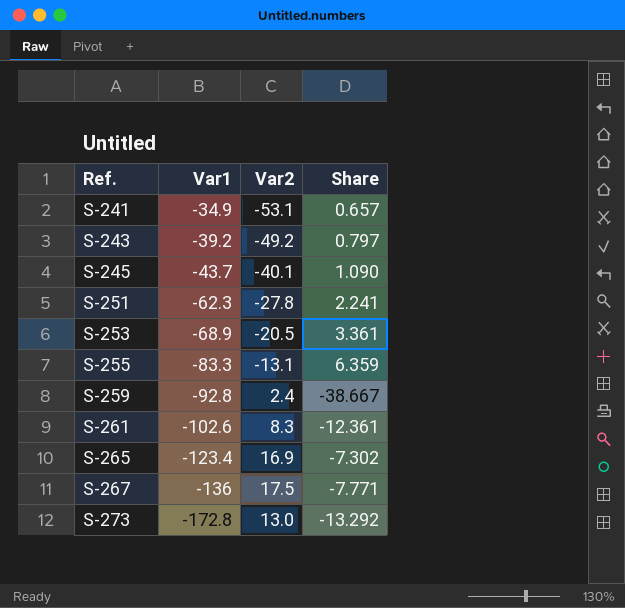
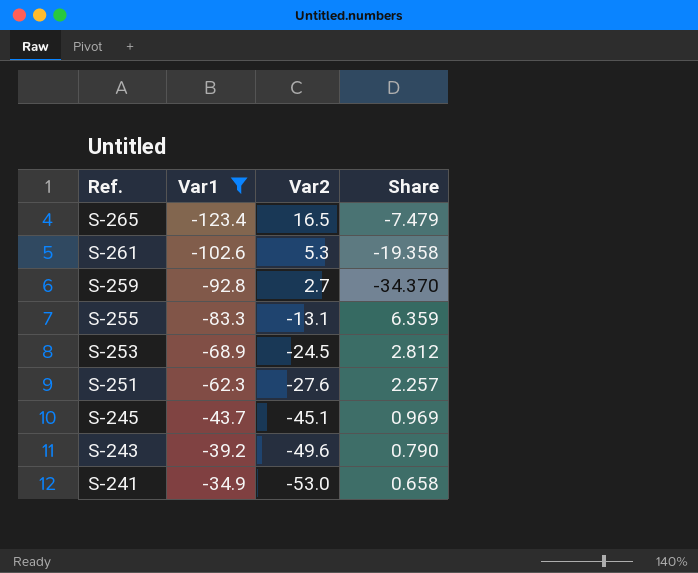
filter: none -> Var1 >= -123.4
row order: Ref. ascending -> Ref. descending
S-265 | Var2: 16.9 -> 16.5
S-265 | Share: -7.302 -> -7.479
S-261 | Var2: 8.3 -> 5.3
S-261 | Share: -12.361 -> -19.358
S-259 | Var2: 2.4 -> 2.7
S-259 | Share: -38.667 -> -34.370
S-253 | Var2: -20.5 -> -24.5
S-253 | Share: 3.361 -> 2.812
S-251 | Var2: -27.8 -> -27.6
S-251 | Share: 2.241 -> 2.257
S-245 | Var2: -40.1 -> -45.1
S-245 | Share: 1.090 -> 0.969
S-243 | Var2: -49.2 -> -49.6
S-243 | Share: 0.797 -> 0.790
S-241 | Var2: -53.1 -> -53.0
S-241 | Share: 0.657 -> 0.658

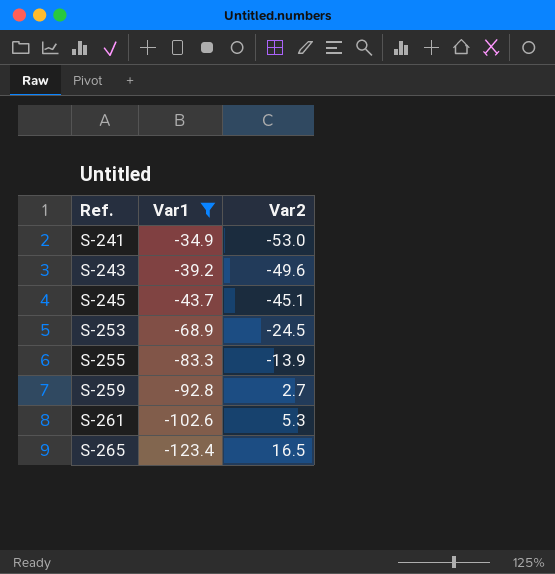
row order: Ref. descending -> Ref. ascending
column Share | formula: [Var1] / [Var2] -> none
row S-251: -62.3 | -27.6 | 2.257 -> none
S-255 | Var2: -13.1 -> -13.9

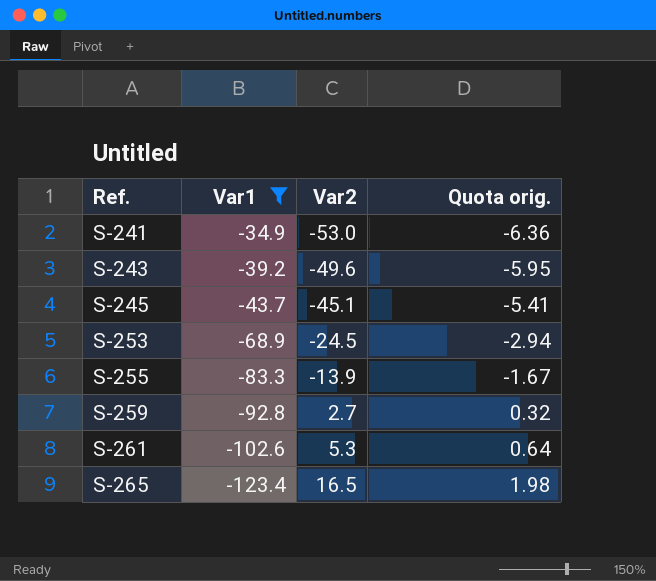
column Quota orig. | formula: none -> [Var2] * 0.12

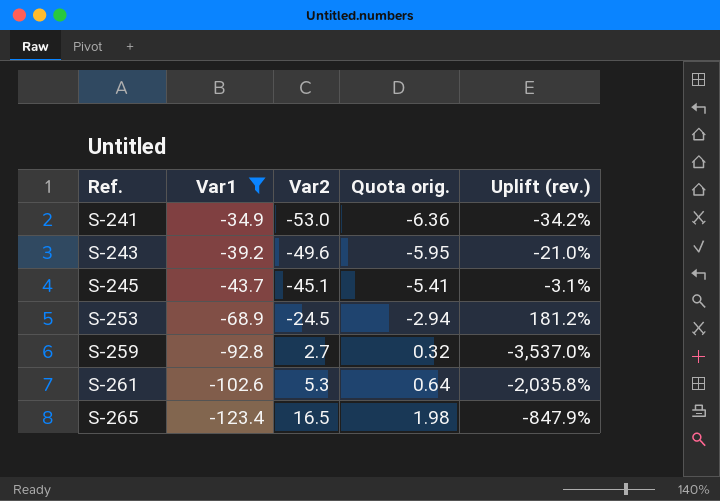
column Uplift (rev.) | formula: none -> ([Var1] - [Var2]) / [Var2]
row S-255: -83.3 | -13.9 | -1.67 -> none

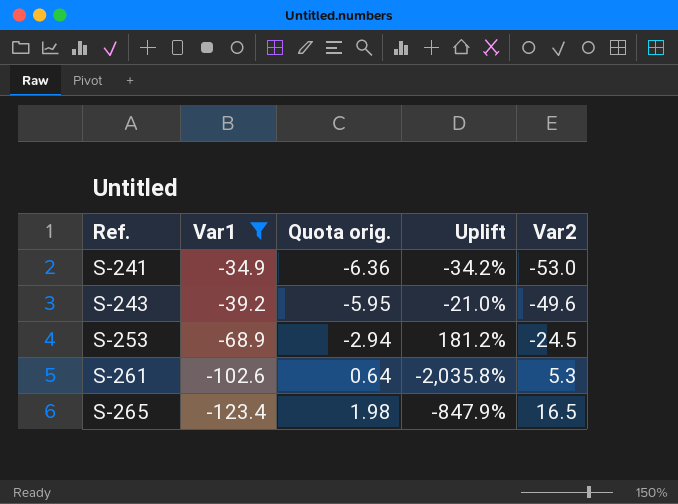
column name: Uplift (rev.) -> Uplift
column Var2 | position: 3 -> 5
row S-245: -43.7 | -45.1 | -5.41 | -3.1% -> none
row S-259: -92.8 | 2.7 | 0.32 | -3,537.0% -> none

